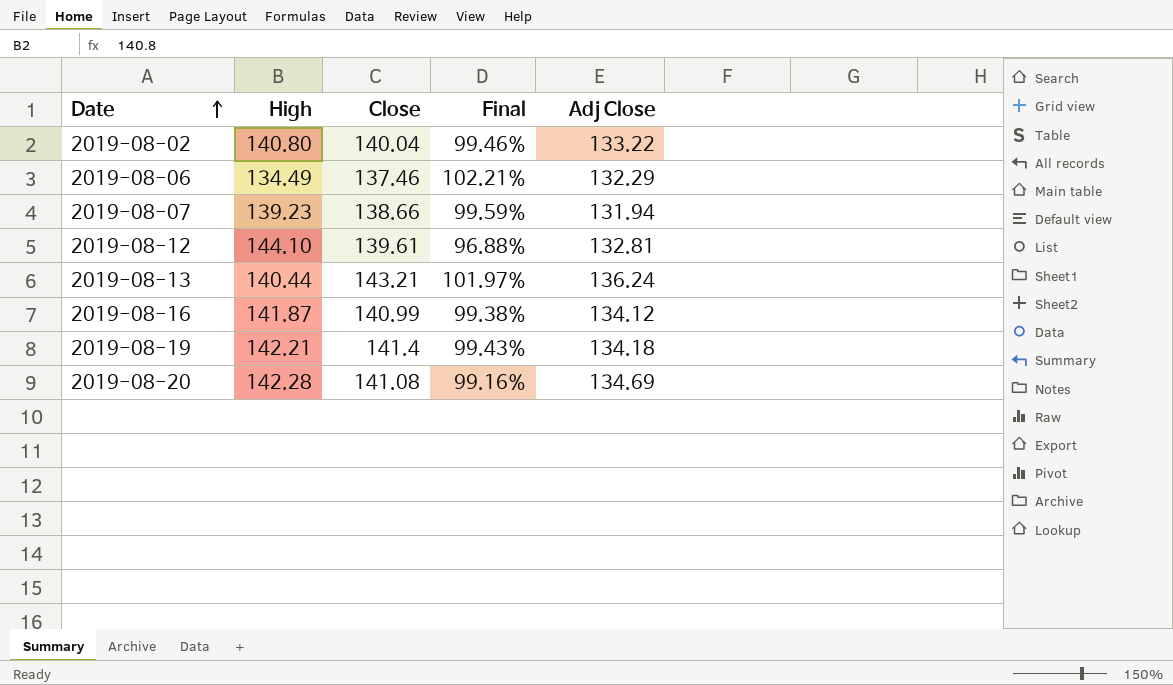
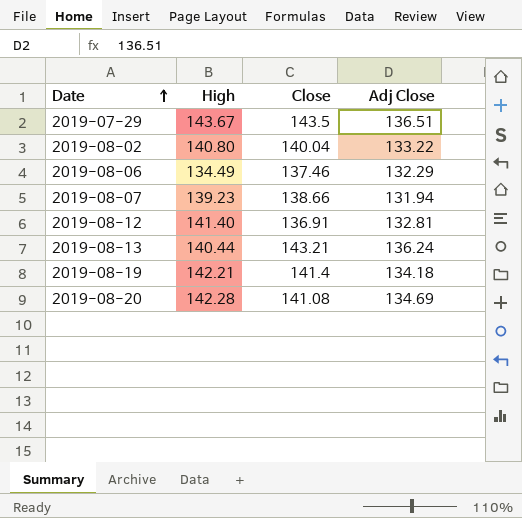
column Final | formula: [Close] / [High] -> none
row 2019-08-16: 141.87 | 140.99 | 99.38% | 134.12 -> none
row 2019-07-29: none -> 143.67 | 143.5 | 136.51
2019-08-12 | High: 144.10 -> 141.40
2019-08-12 | Close: 139.61 -> 136.91

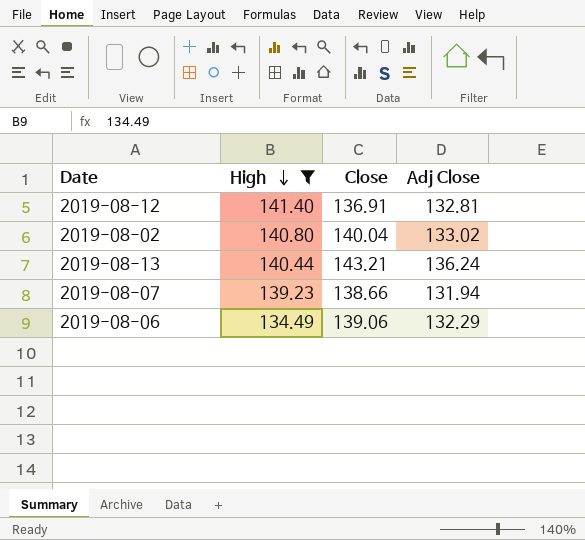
filter: none -> High <= 141.40
row order: Date ascending -> High descending
2019-08-02 | Adj Close: 133.22 -> 133.02
2019-08-06 | Close: 137.46 -> 139.06

